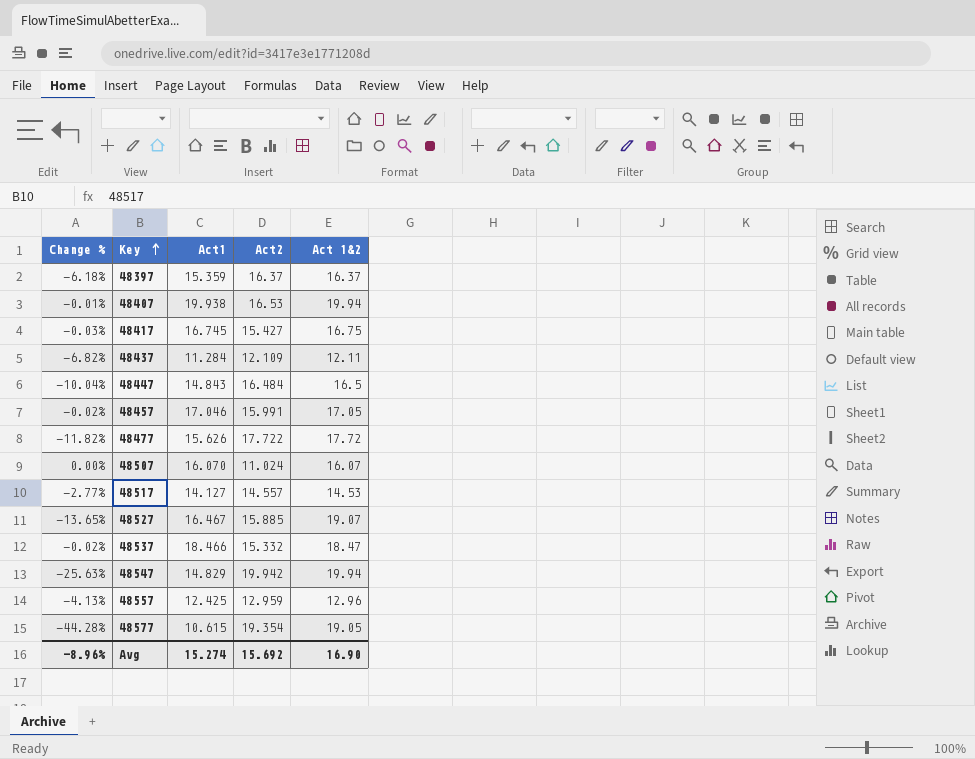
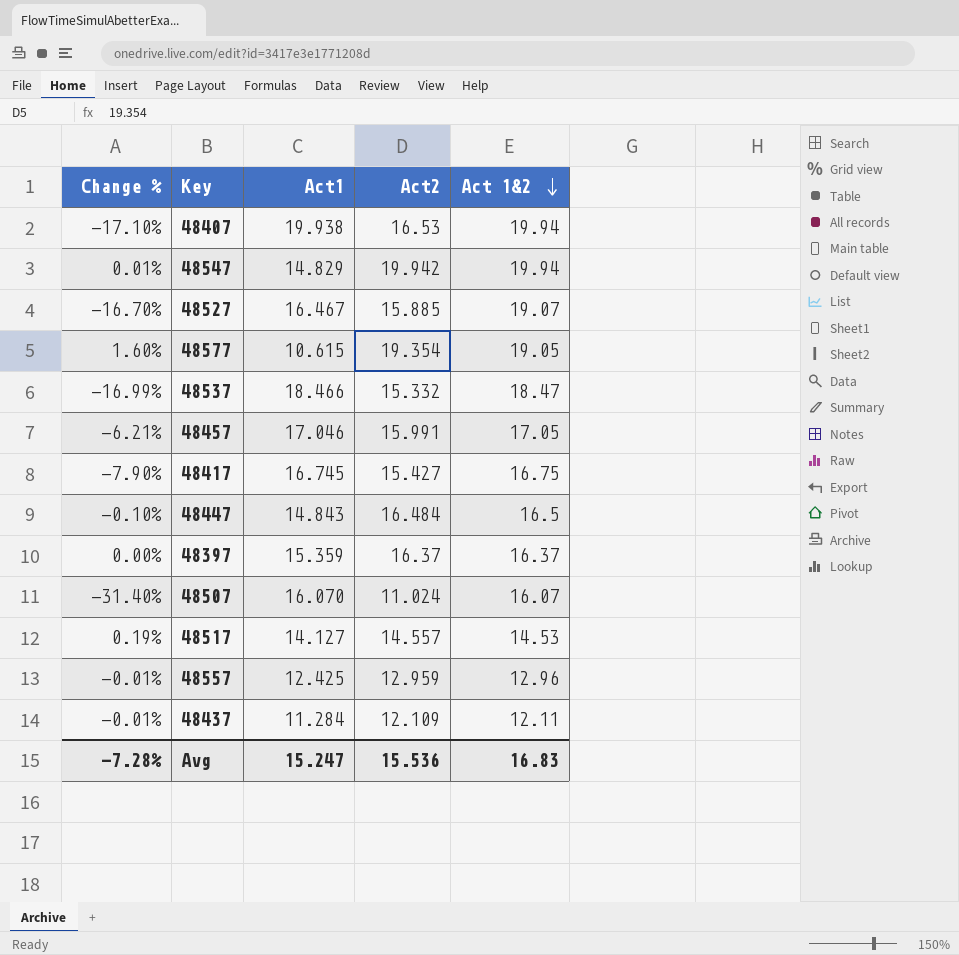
row order: Key ascending -> Act 1&2 descending
column Change % | formula: ([Act1] - [Act 1&2]) / [Act 1&2] -> ([Act2] - [Act 1&2]) / [Act 1&2]
row 48477: -11.82% | 15.626 | 17.722 | 17.72 -> none
Avg | Change %: -8.96% -> -7.28%
Avg | Act1: 15.274 -> 15.247
Avg | Act2: 15.692 -> 15.536
Avg | Act 1&2: 16.90 -> 16.83

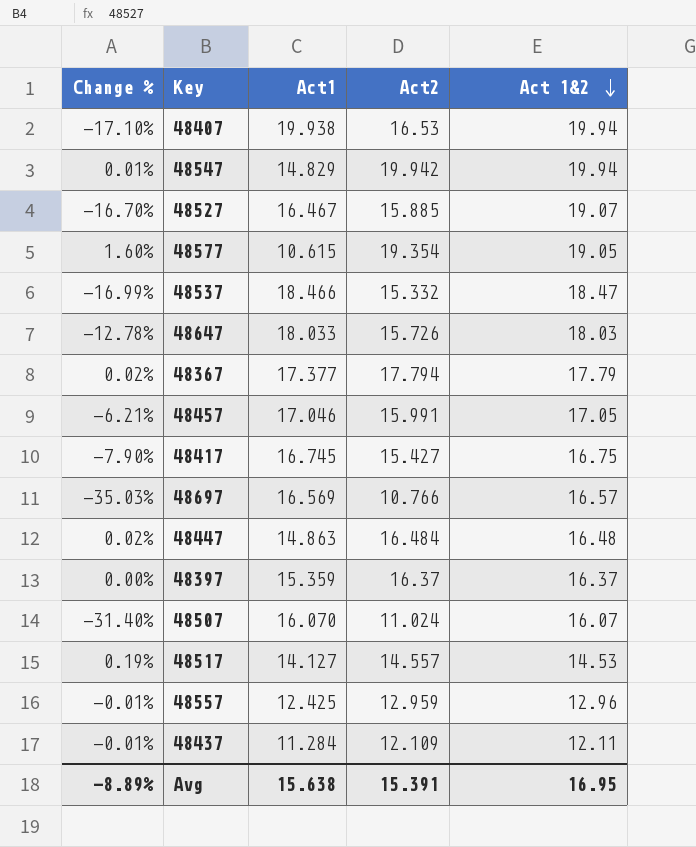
row 48647: none -> -12.78% | 18.033 | 15.726 | 18.03
row 48367: none -> 0.02% | 17.377 | 17.794 | 17.79
row 48697: none -> -35.03% | 16.569 | 10.766 | 16.57
48447 | Change %: -0.10% -> 0.02%
48447 | Act1: 14.843 -> 14.863
48447 | Act 1&2: 16.5 -> 16.48
Avg | Change %: -7.28% -> -8.89%
Avg | Act1: 15.247 -> 15.638
Avg | Act2: 15.536 -> 15.391
Avg | Act 1&2: 16.83 -> 16.95

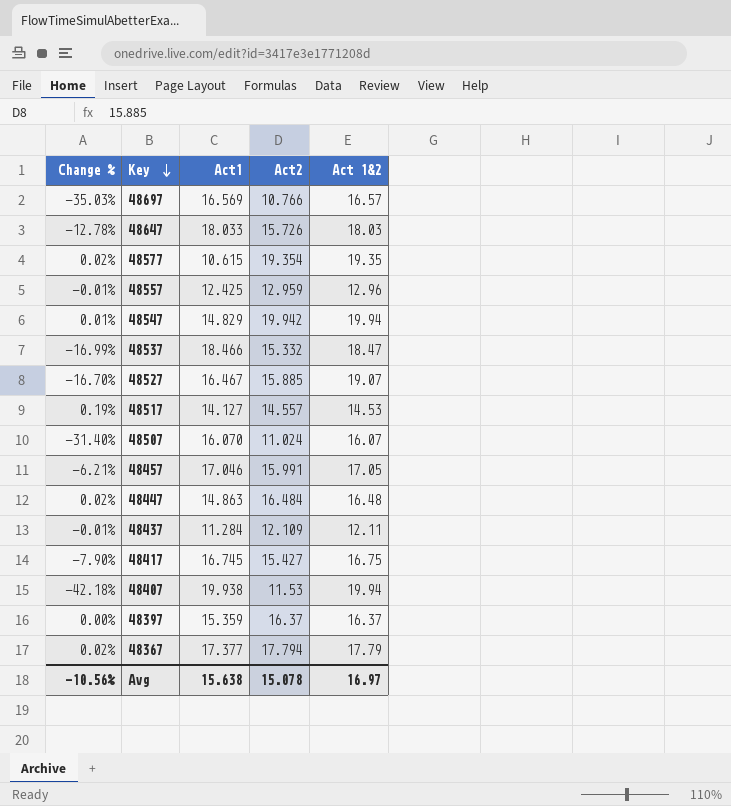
row order: Act 1&2 descending -> Key descending
48577 | Change %: 1.60% -> 0.02%
48577 | Act 1&2: 19.05 -> 19.35
48407 | Change %: -17.10% -> -42.18%
48407 | Act2: 16.53 -> 11.53
Avg | Change %: -8.89% -> -10.56%
Avg | Act2: 15.391 -> 15.078
Avg | Act 1&2: 16.95 -> 16.97

